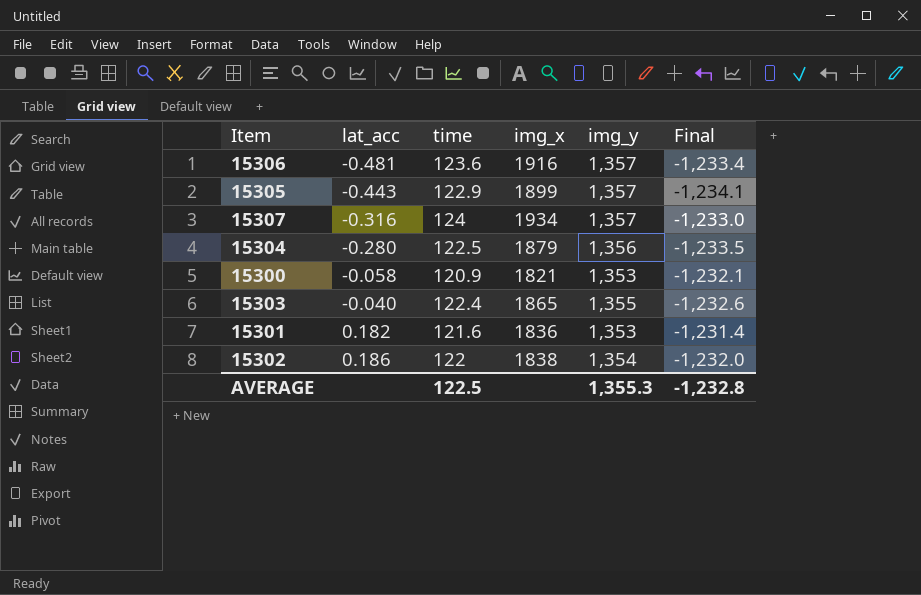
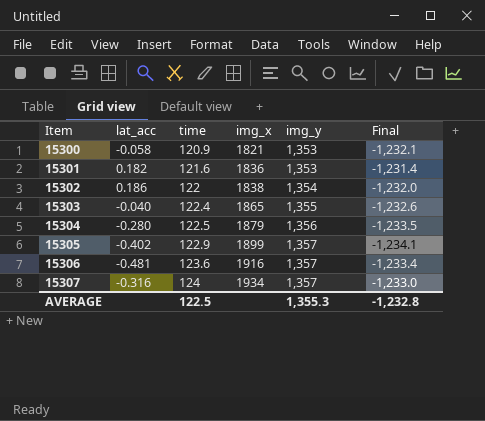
row order: lat_acc ascending -> Item ascending
15305 | lat_acc: -0.443 -> -0.402

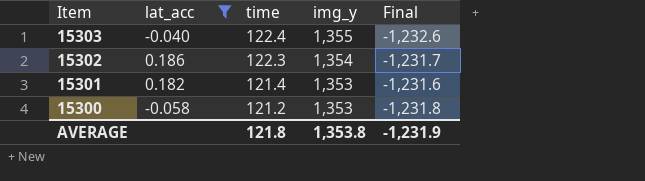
filter: none -> lat_acc >= -0.058
row order: Item ascending -> Item descending
column img_x | position: 4 -> none
15302 | time: 122 -> 122.3
15302 | Final: -1,232.0 -> -1,231.7
15301 | time: 121.6 -> 121.4
15301 | Final: -1,231.4 -> -1,231.6
15300 | time: 120.9 -> 121.2
15300 | Final: -1,232.1 -> -1,231.8
AVERAGE | time: 122.5 -> 121.8
AVERAGE | img_y: 1,355.3 -> 1,353.8
AVERAGE | Final: -1,232.8 -> -1,231.9

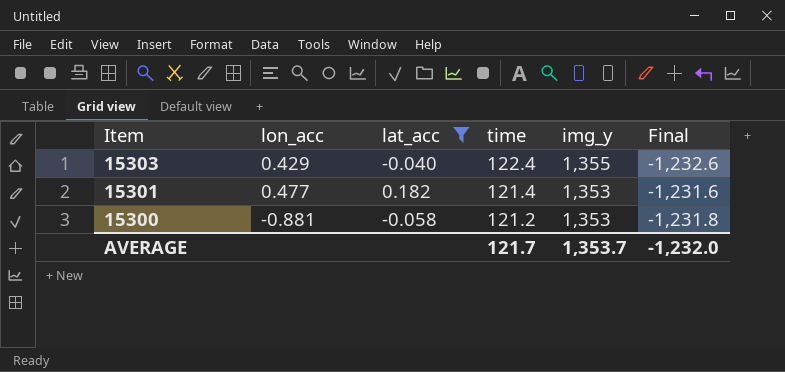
column lon_acc | position: none -> 2
row 15302: 0.186 | 122.3 | 1,354 | -1,231.7 -> none
AVERAGE | time: 121.8 -> 121.7
AVERAGE | img_y: 1,353.8 -> 1,353.7
AVERAGE | Final: -1,231.9 -> -1,232.0

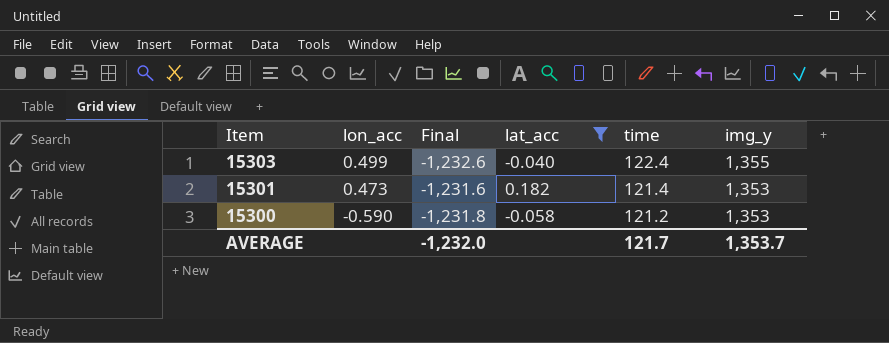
column Final | position: 6 -> 3
15303 | lon_acc: 0.429 -> 0.499
15301 | lon_acc: 0.477 -> 0.473
15300 | lon_acc: -0.881 -> -0.590

